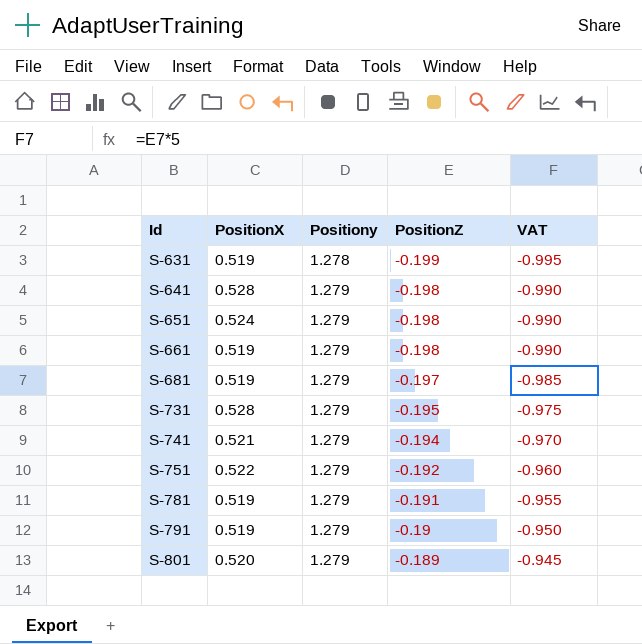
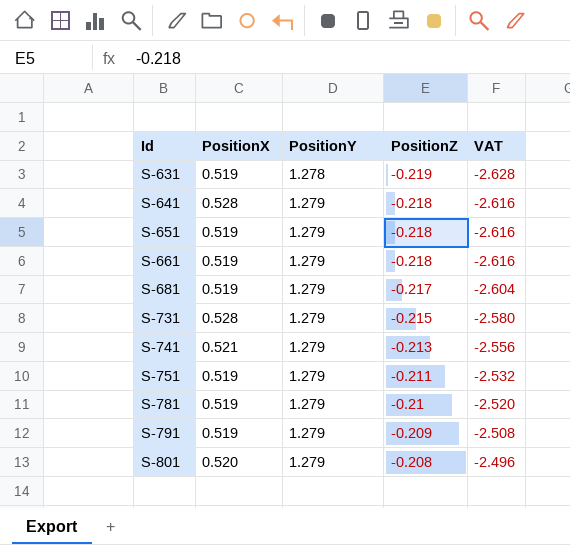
column name: Positiony -> PositionY
column VAT | formula: [PositionZ] * 5 -> [PositionZ] * 12
S-631 | PositionZ: -0.199 -> -0.219
S-641 | PositionZ: -0.198 -> -0.218
S-651 | PositionX: 0.524 -> 0.519
S-651 | PositionZ: -0.198 -> -0.218
S-661 | PositionZ: -0.198 -> -0.218
S-681 | PositionZ: -0.197 -> -0.217
S-731 | PositionZ: -0.195 -> -0.215
S-741 | PositionZ: -0.194 -> -0.213
S-751 | PositionX: 0.522 -> 0.519
S-751 | PositionZ: -0.192 -> -0.211
S-781 | PositionZ: -0.191 -> -0.21
S-791 | PositionZ: -0.19 -> -0.209
S-801 | PositionZ: -0.189 -> -0.208

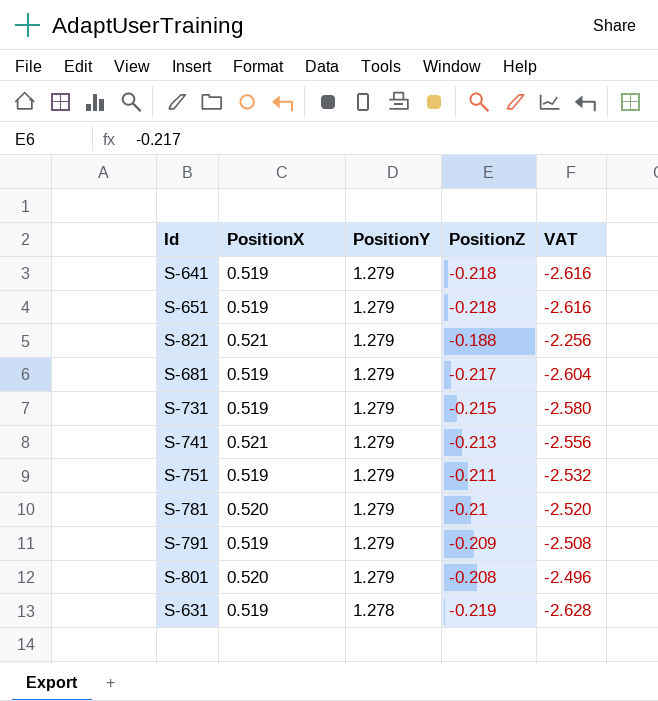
row order: Id ascending -> PositionY descending
row S-661: 0.519 | 1.279 | -0.218 | -2.616 -> none
S-641 | PositionX: 0.528 -> 0.519
row S-821: none -> 0.521 | 1.279 | -0.188 | -2.256
S-731 | PositionX: 0.528 -> 0.519
S-781 | PositionX: 0.519 -> 0.520

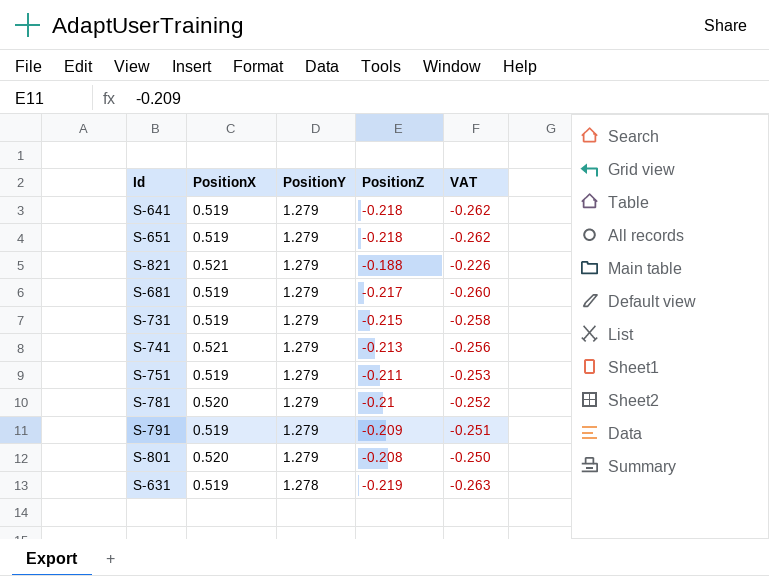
column VAT | formula: [PositionZ] * 12 -> [PositionZ] * 1.2

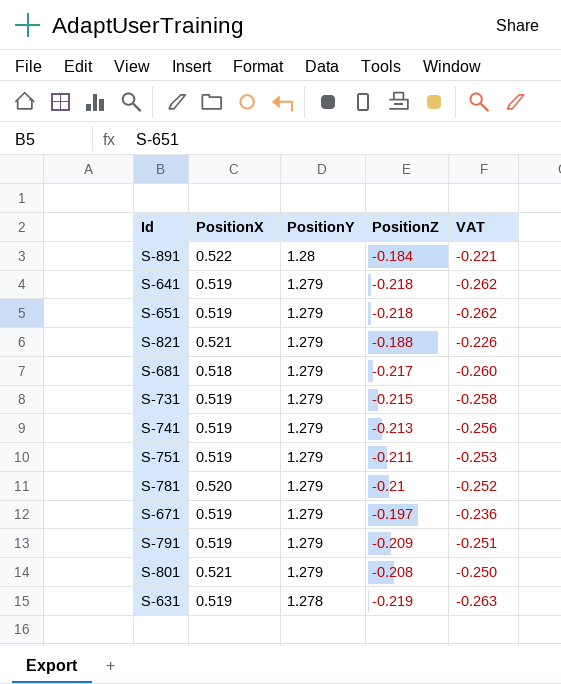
row S-891: none -> 0.522 | 1.28 | -0.184 | -0.221
S-681 | PositionX: 0.519 -> 0.518
S-741 | PositionX: 0.521 -> 0.519
row S-671: none -> 0.519 | 1.279 | -0.197 | -0.236
S-801 | PositionX: 0.520 -> 0.521

